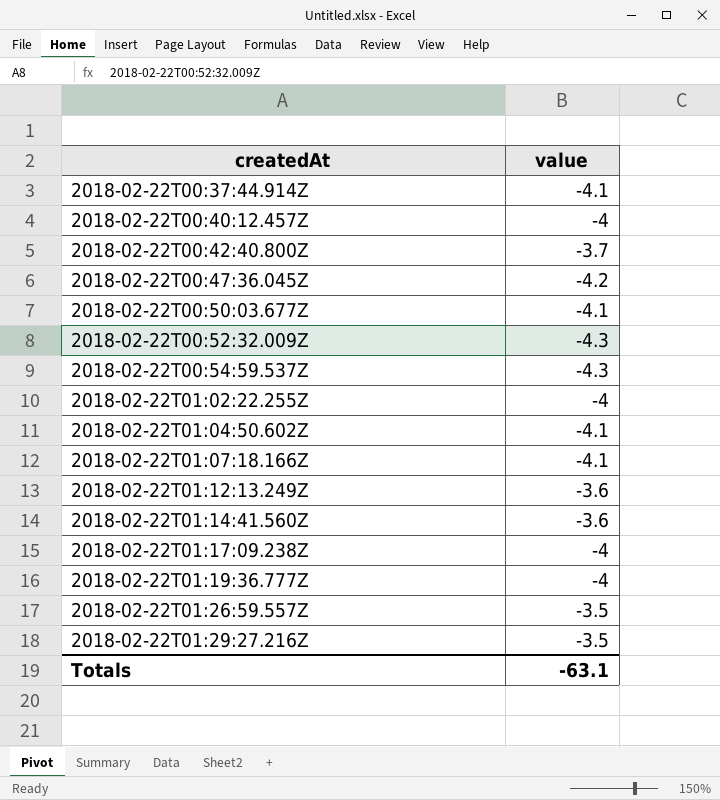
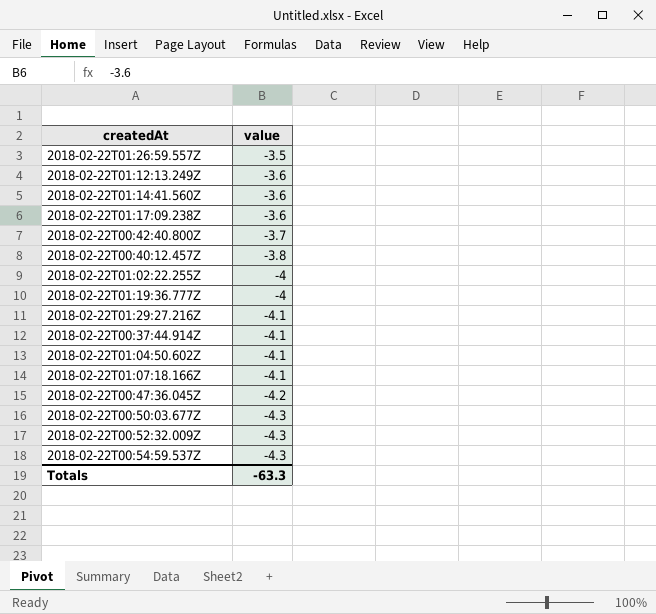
row order: createdAt ascending -> value descending
2018-02-22T01:17:09.238Z | value: -4 -> -3.6
2018-02-22T00:40:12.457Z | value: -4 -> -3.8
2018-02-22T01:29:27.216Z | value: -3.5 -> -4.1
2018-02-22T00:50:03.677Z | value: -4.1 -> -4.3
Totals | value: -63.1 -> -63.3

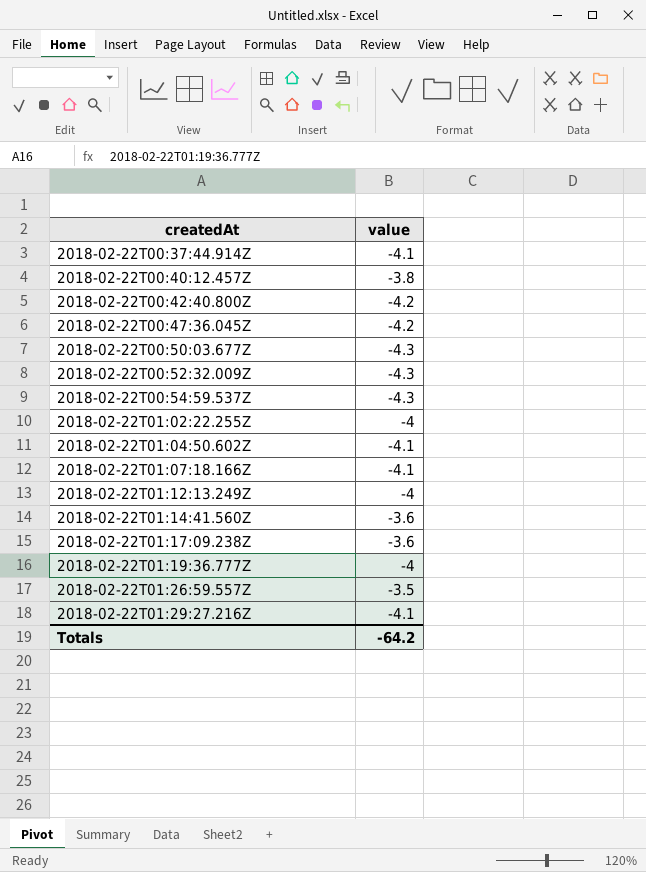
row order: value descending -> createdAt ascending
2018-02-22T00:42:40.800Z | value: -3.7 -> -4.2
2018-02-22T01:12:13.249Z | value: -3.6 -> -4
Totals | value: -63.3 -> -64.2

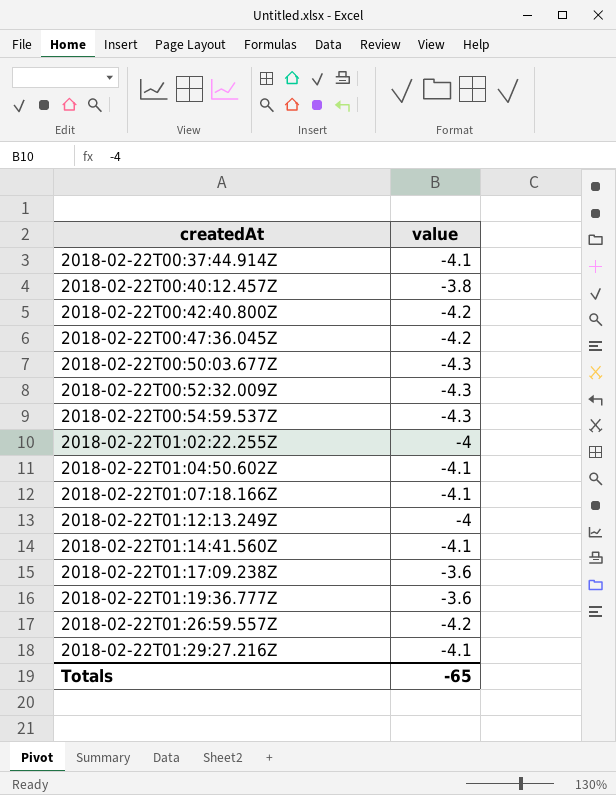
2018-02-22T01:14:41.560Z | value: -3.6 -> -4.1
2018-02-22T01:19:36.777Z | value: -4 -> -3.6
2018-02-22T01:26:59.557Z | value: -3.5 -> -4.2
Totals | value: -64.2 -> -65

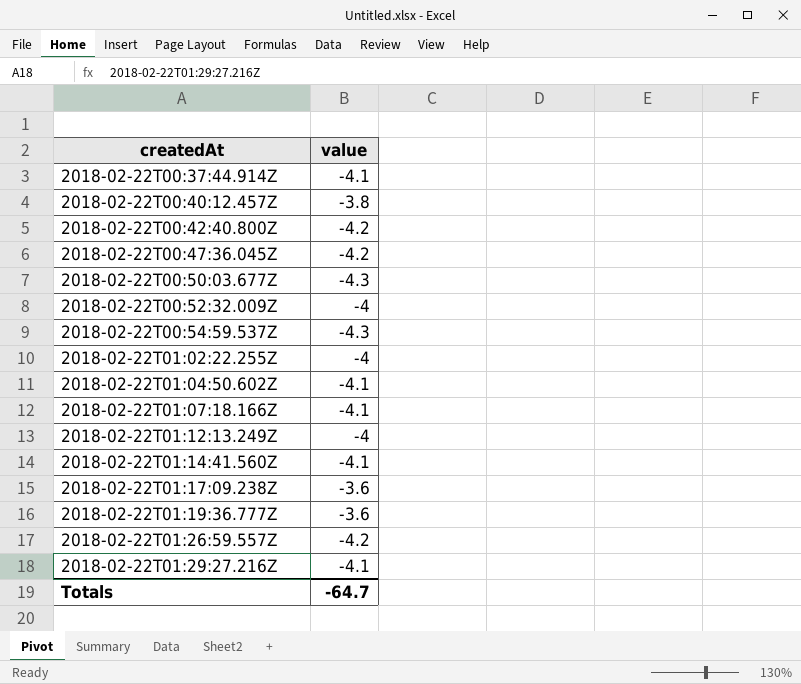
2018-02-22T00:52:32.009Z | value: -4.3 -> -4
Totals | value: -65 -> -64.7

